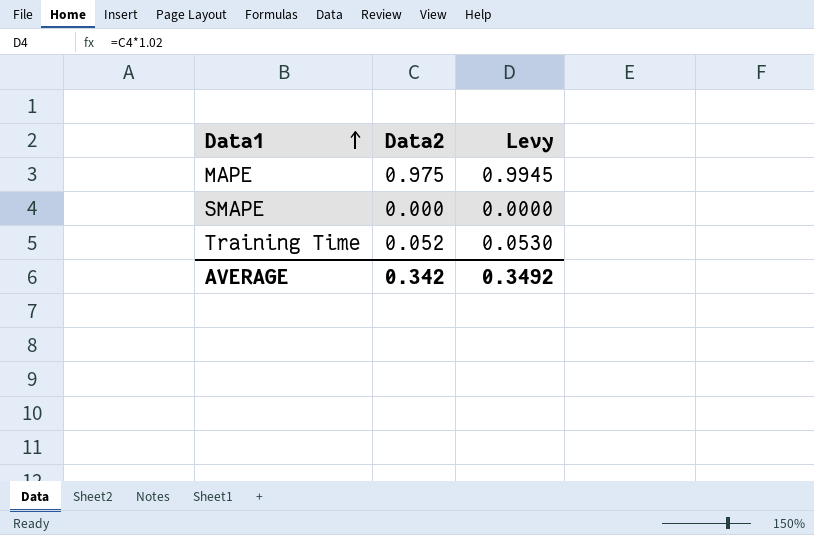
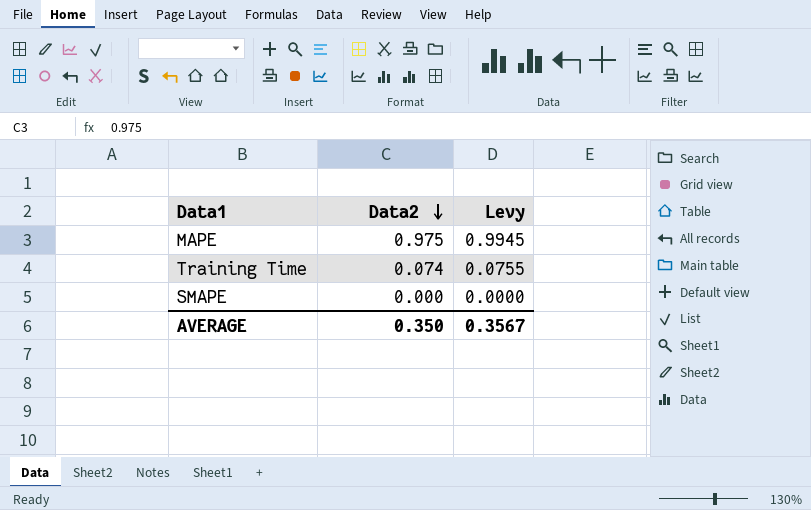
row order: Data1 ascending -> Data2 descending
Training Time | Data2: 0.052 -> 0.074
Training Time | Levy: 0.0530 -> 0.0755
AVERAGE | Data2: 0.342 -> 0.350
AVERAGE | Levy: 0.3492 -> 0.3567

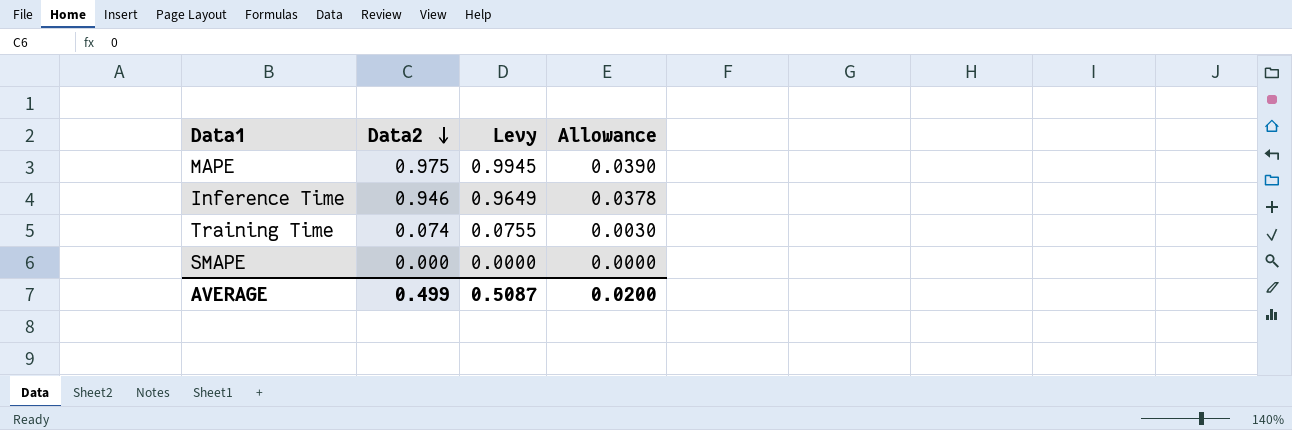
column Allowance | formula: none -> [Data2] * 0.04
row Inference Time: none -> 0.946 | 0.9649 | 0.0378
AVERAGE | Data2: 0.350 -> 0.499
AVERAGE | Levy: 0.3567 -> 0.5087

